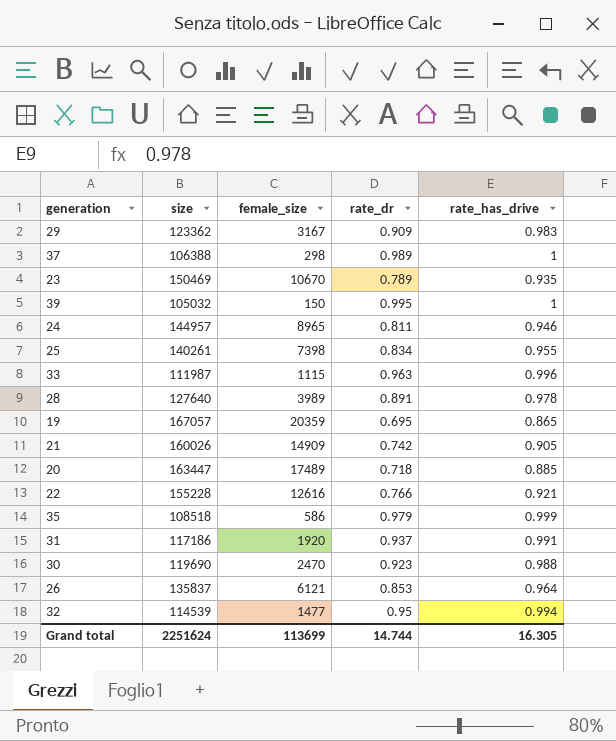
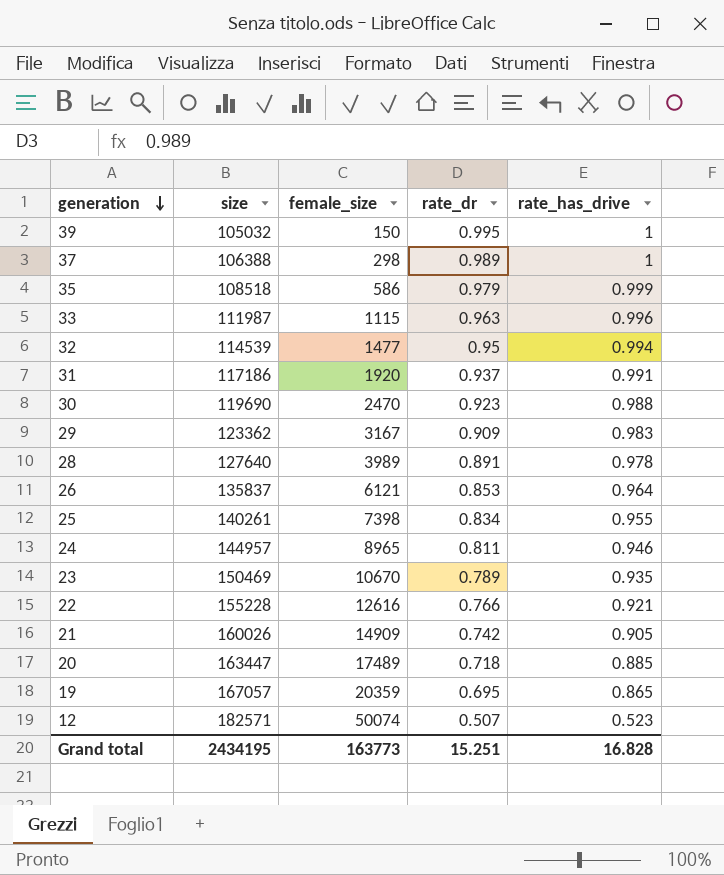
row order: none -> generation descending
row 12: none -> 182571 | 50074 | 0.507 | 0.523
Grand total | size: 2251624 -> 2434195
Grand total | female_size: 113699 -> 163773
Grand total | rate_dr: 14.744 -> 15.251
Grand total | rate_has_drive: 16.305 -> 16.828

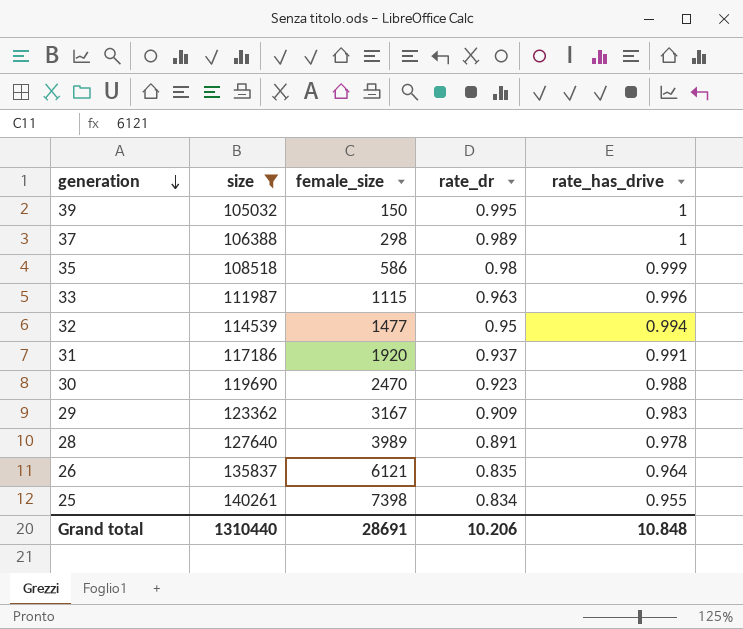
filter: none -> size <= 140261
35 | rate_dr: 0.979 -> 0.98
26 | rate_dr: 0.853 -> 0.835
Grand total | size: 2434195 -> 1310440
Grand total | female_size: 163773 -> 28691
Grand total | rate_dr: 15.251 -> 10.206
Grand total | rate_has_drive: 16.828 -> 10.848

